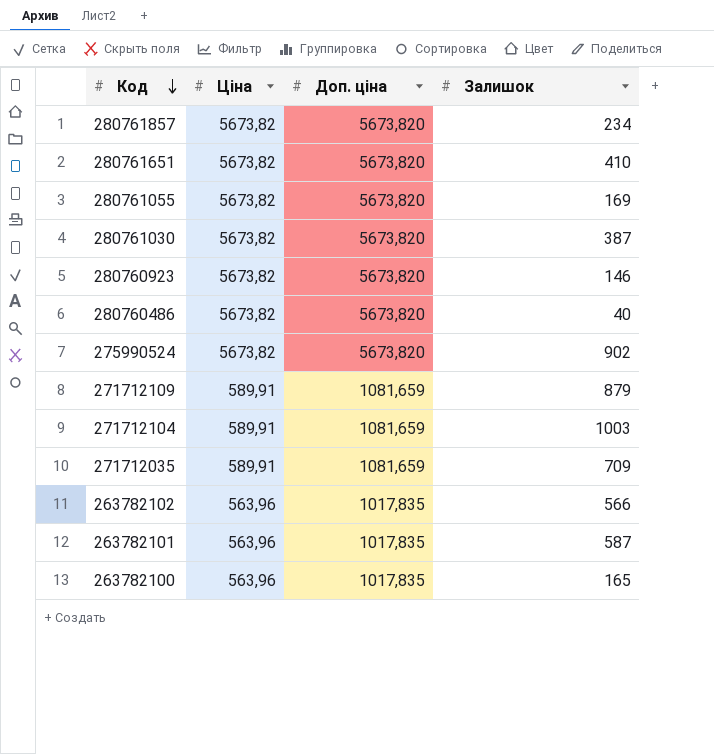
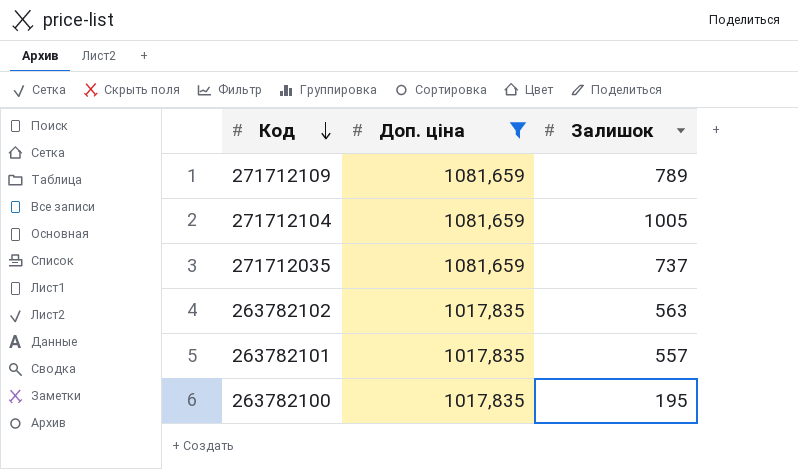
filter: none -> Доп. ціна != 5673,820
column Ціна | position: 2 -> none
271712109 | Залишок: 879 -> 789
271712104 | Залишок: 1003 -> 1005
271712035 | Залишок: 709 -> 737
263782102 | Залишок: 566 -> 563
263782101 | Залишок: 587 -> 557
263782100 | Залишок: 165 -> 195

